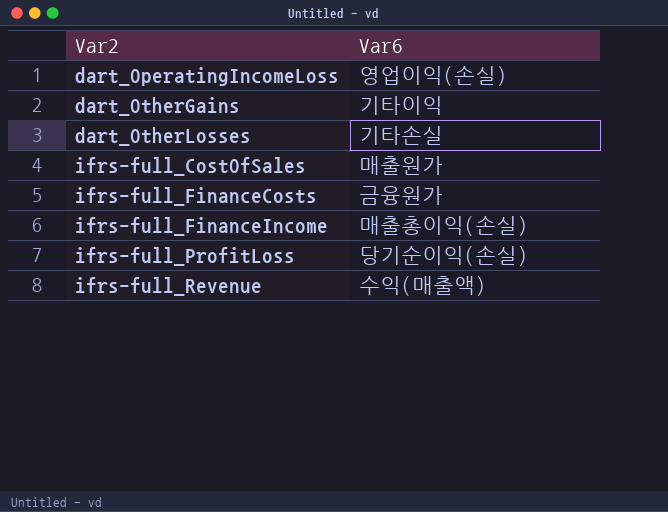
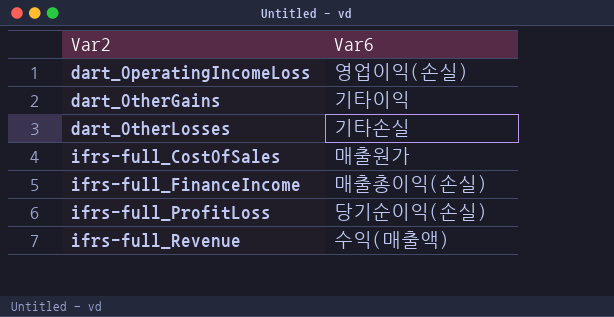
row ifrs-full_FinanceCosts: 금융원가 -> none

